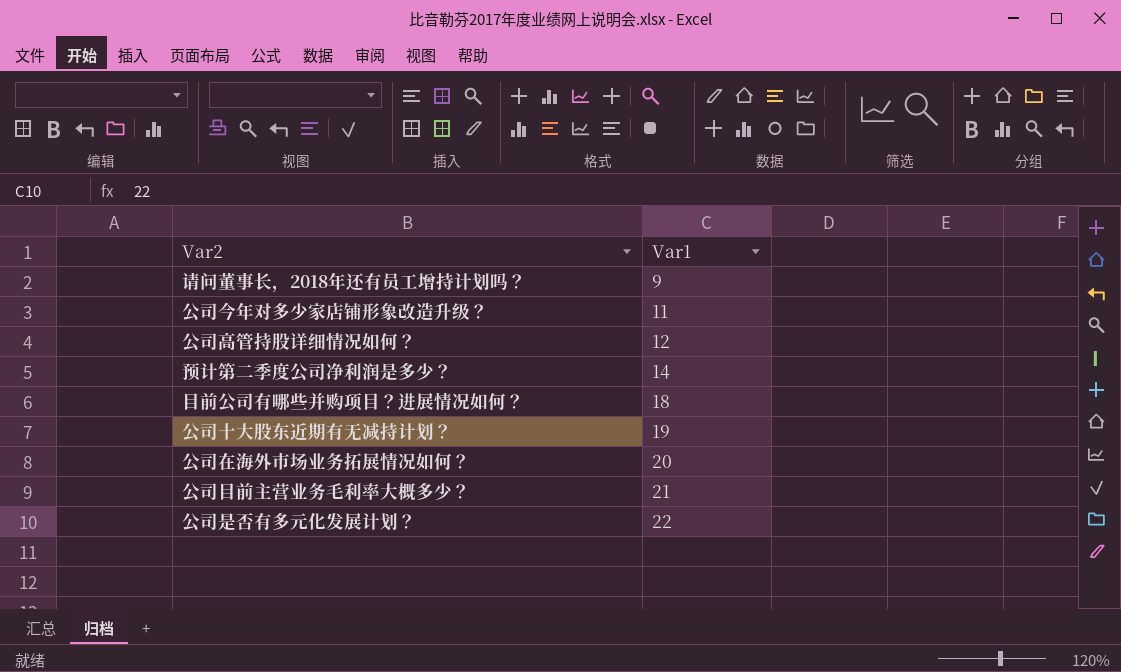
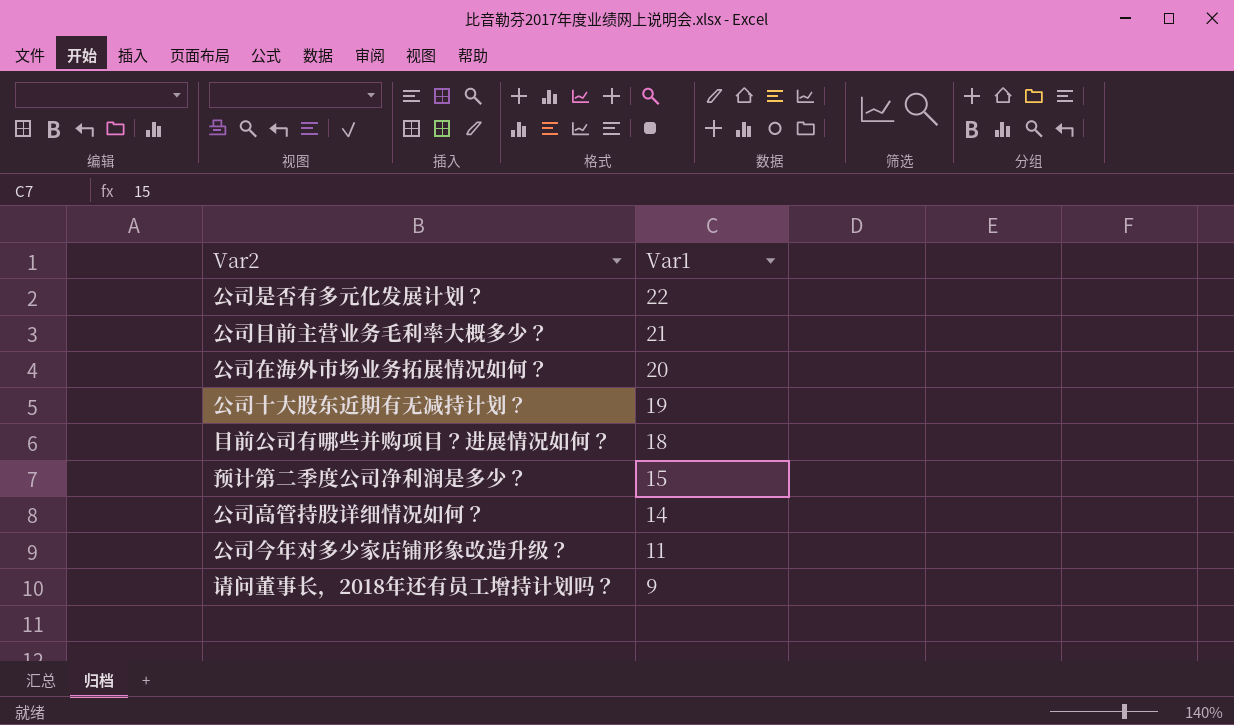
row order: Var1 ascending -> Var1 descending
预计第二季度公司净利润是多少？ | Var1: 14 -> 15
公司高管持股详细情况如何？ | Var1: 12 -> 14

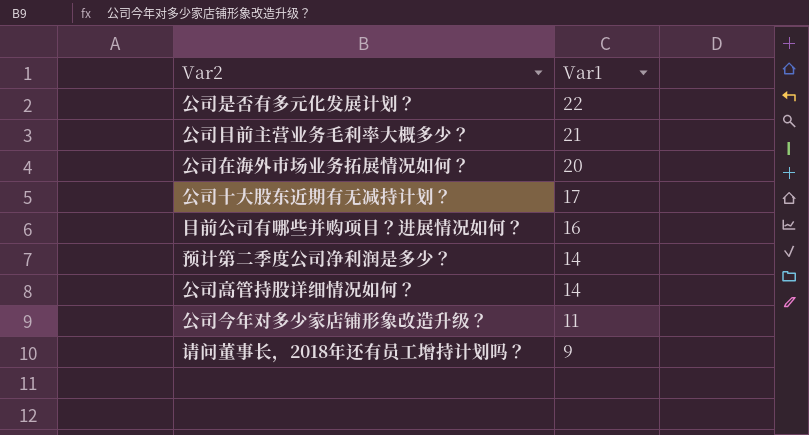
公司十大股东近期有无减持计划？ | Var1: 19 -> 17
目前公司有哪些并购项目？进展情况如何？ | Var1: 18 -> 16
预计第二季度公司净利润是多少？ | Var1: 15 -> 14

